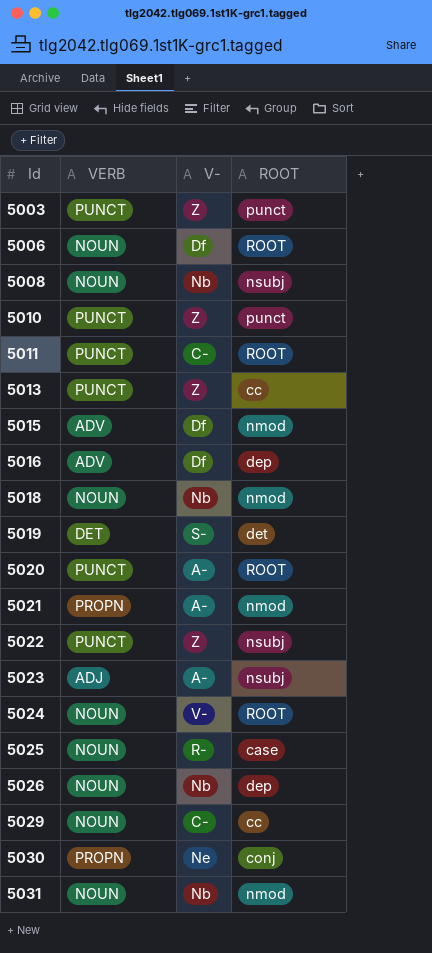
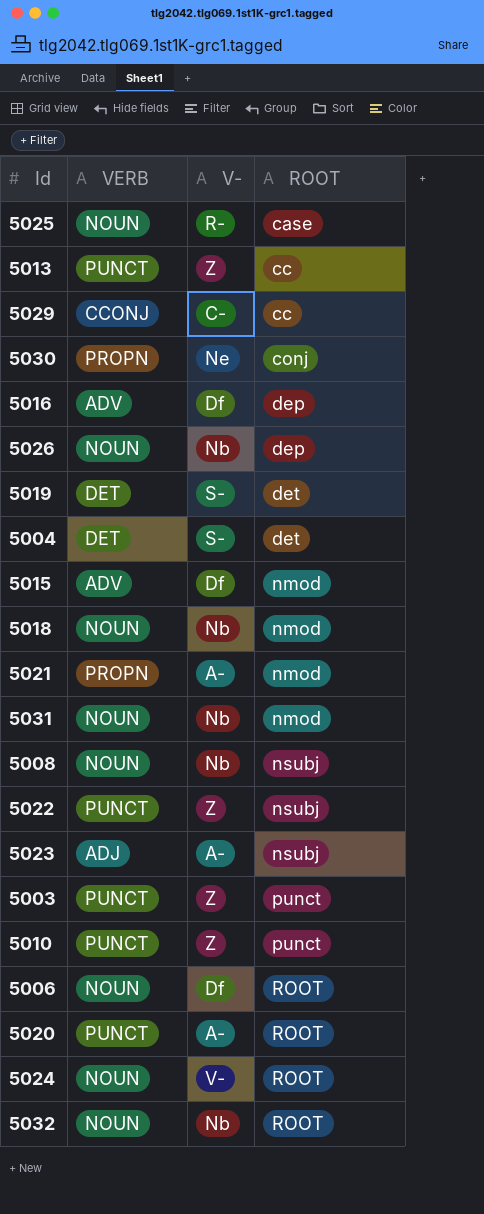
row order: Id ascending -> ROOT ascending
row 5011: PUNCT | C- | ROOT -> none
5029 | VERB: NOUN -> CCONJ
row 5004: none -> DET | S- | det
row 5032: none -> NOUN | Nb | ROOT

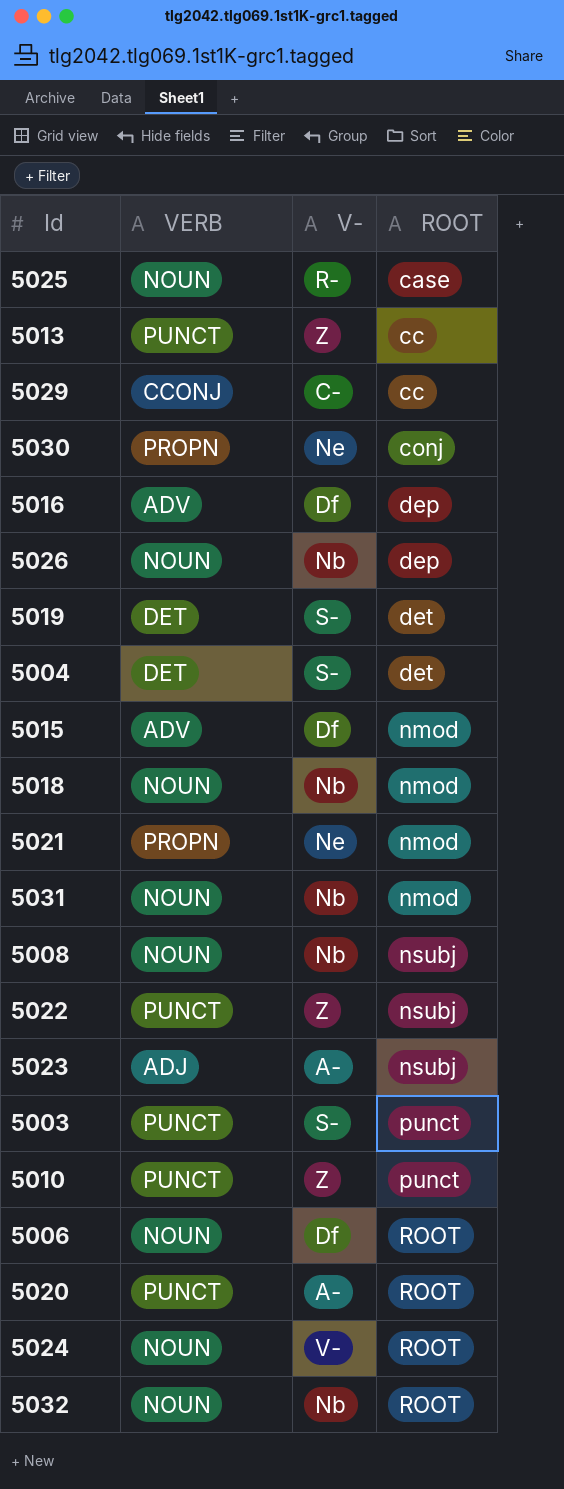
5021 | V-: A- -> Ne
5003 | V-: Z -> S-

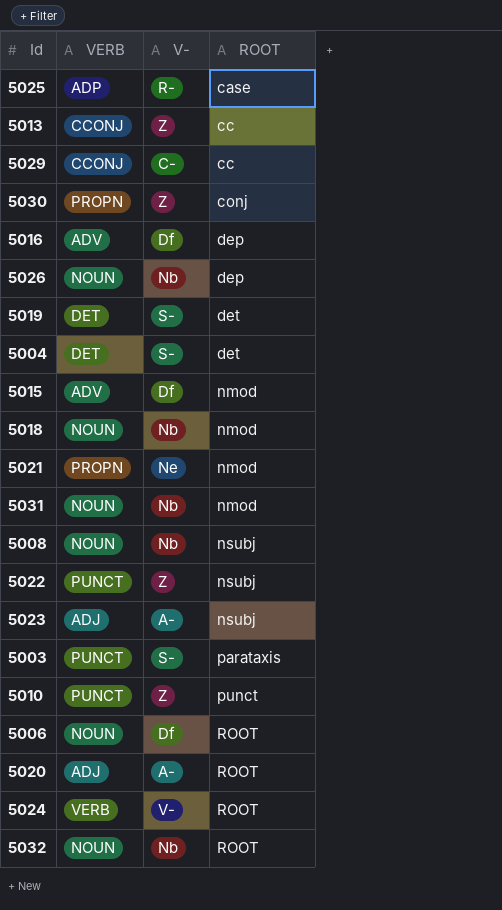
5025 | VERB: NOUN -> ADP
5013 | VERB: PUNCT -> CCONJ
5030 | V-: Ne -> Z
5003 | ROOT: punct -> parataxis
5020 | VERB: PUNCT -> ADJ
5024 | VERB: NOUN -> VERB

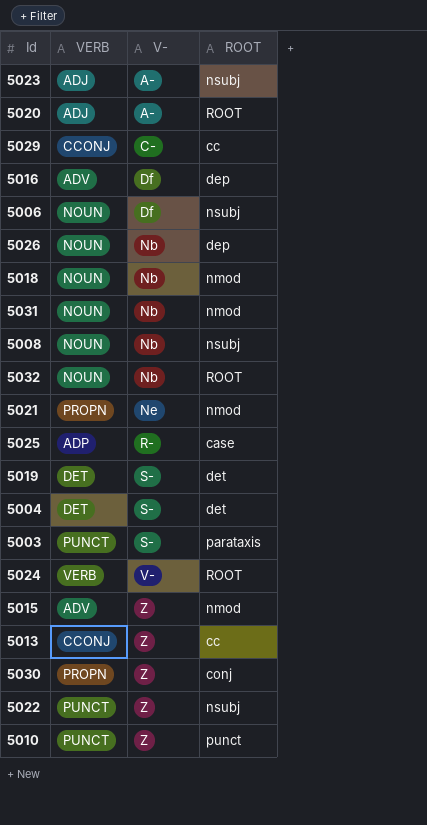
row order: ROOT ascending -> V- ascending
5006 | ROOT: ROOT -> nsubj
5015 | V-: Df -> Z

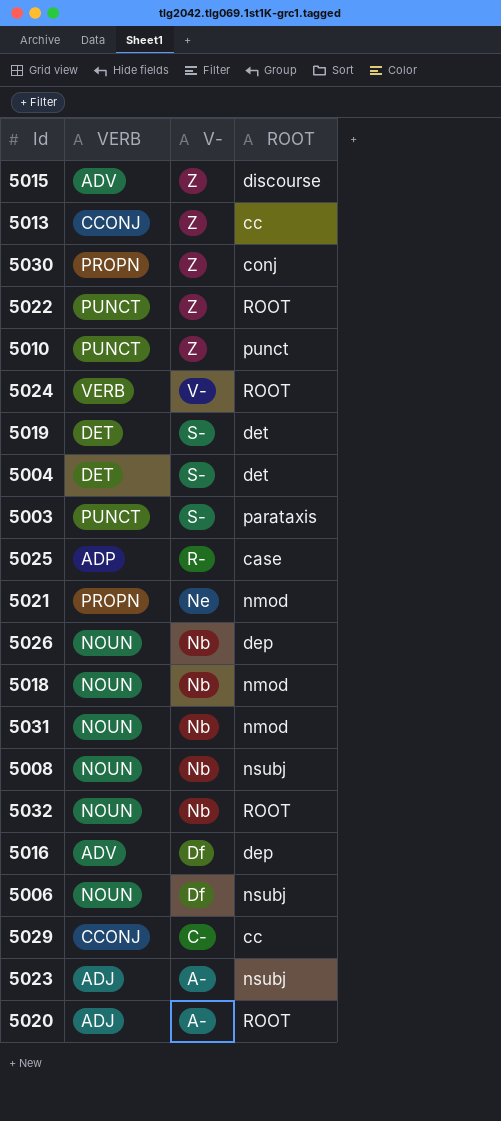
row order: V- ascending -> V- descending
5015 | ROOT: nmod -> discourse
5022 | ROOT: nsubj -> ROOT

